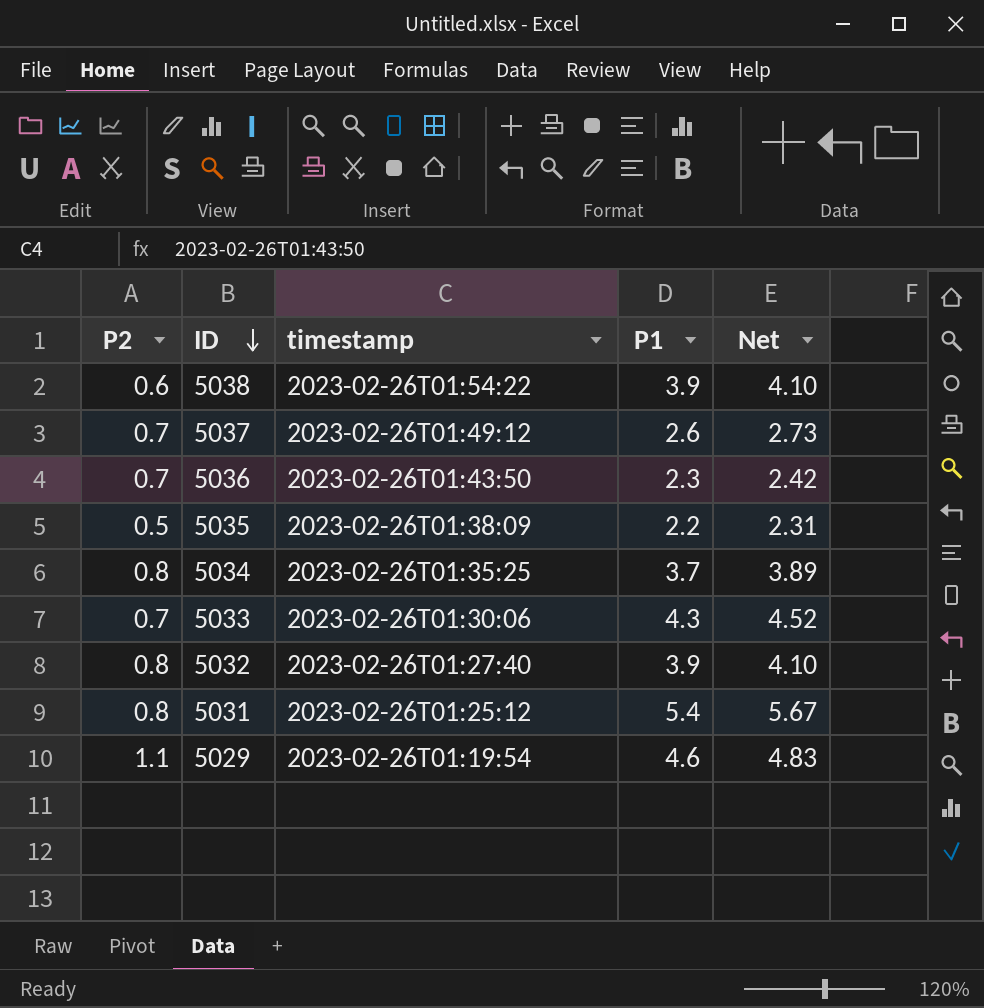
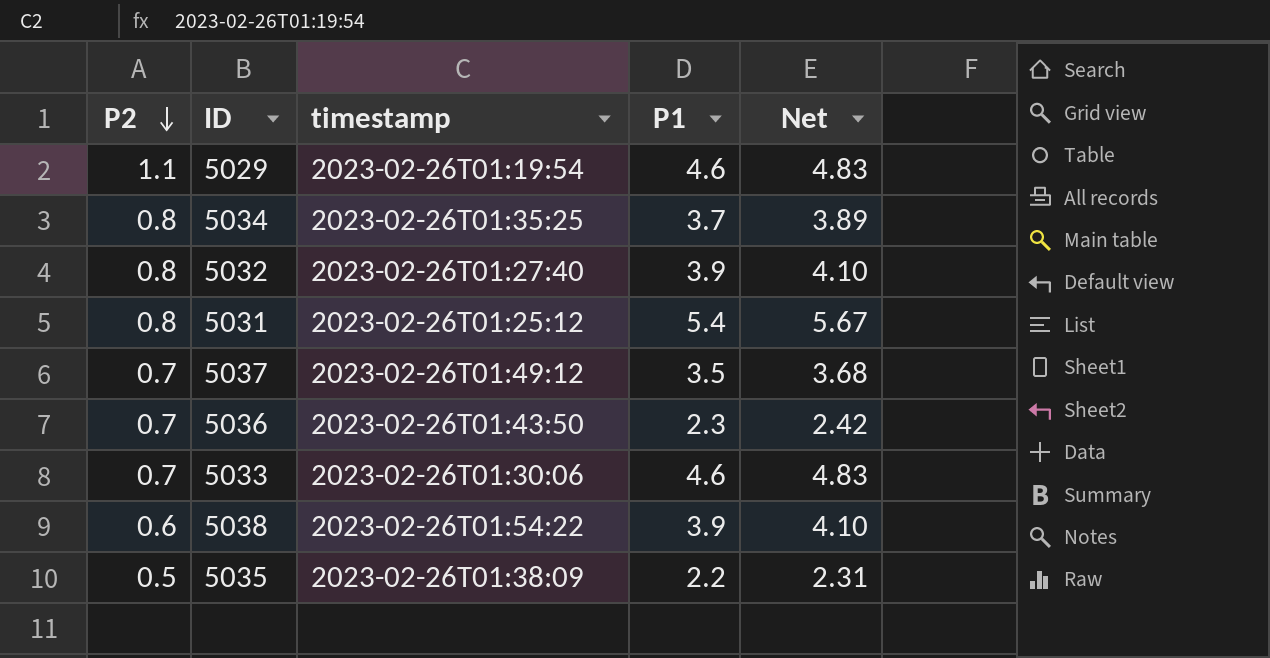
row order: ID descending -> P2 descending
5037 | P1: 2.6 -> 3.5
5037 | Net: 2.73 -> 3.68
5033 | P1: 4.3 -> 4.6
5033 | Net: 4.52 -> 4.83

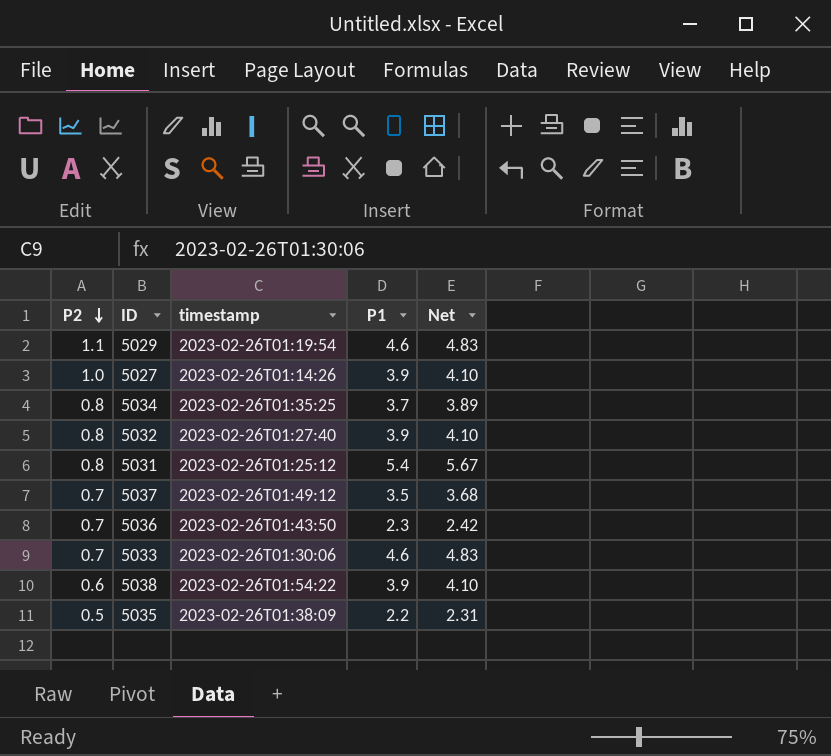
row 5027: none -> 1.0 | 2023-02-26T01:14:26 | 3.9 | 4.10

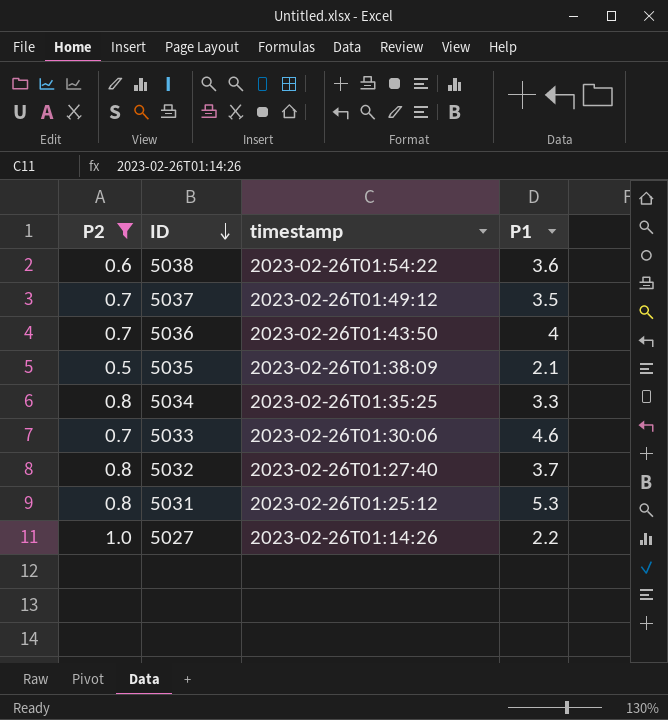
filter: none -> P2 != 1.1
row order: P2 descending -> ID descending
column Net | formula: [P1] * 1.05 -> none
5038 | P1: 3.9 -> 3.6
5036 | P1: 2.3 -> 4
5035 | P1: 2.2 -> 2.1
5034 | P1: 3.7 -> 3.3
5032 | P1: 3.9 -> 3.7
5031 | P1: 5.4 -> 5.3
5027 | P1: 3.9 -> 2.2

